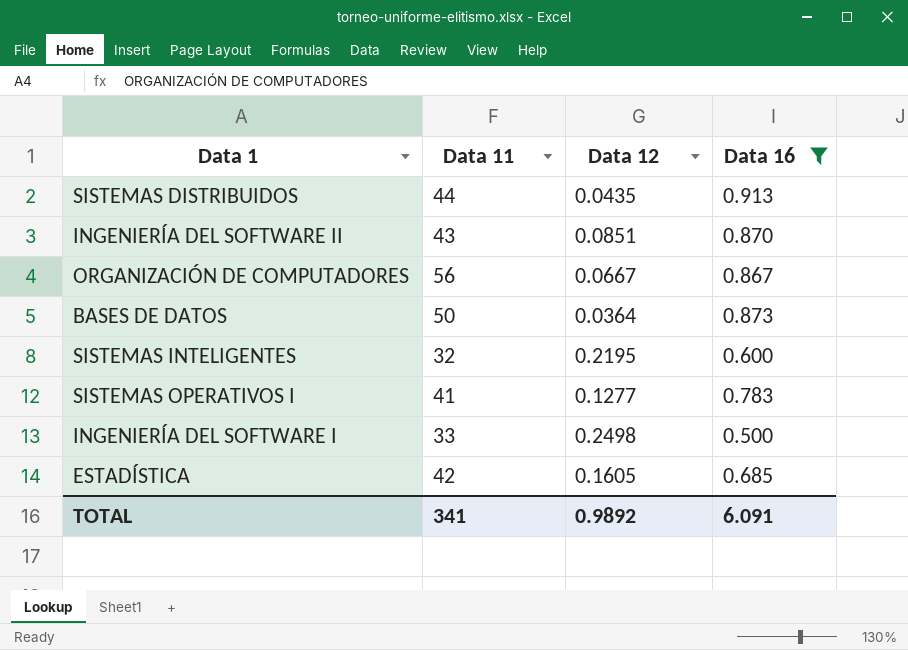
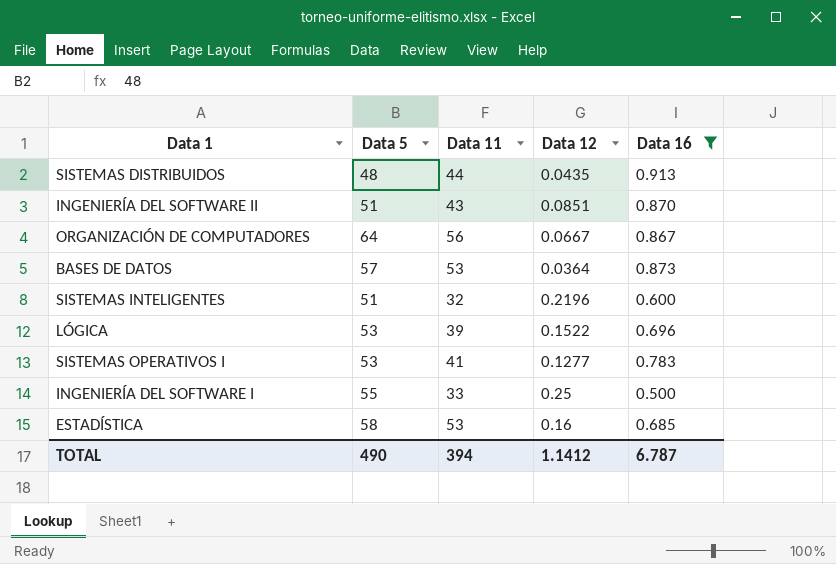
column Data 5 | position: none -> 2
BASES DE DATOS | Data 11: 50 -> 53
SISTEMAS INTELIGENTES | Data 12: 0.2195 -> 0.2196
row LÓGICA: none -> 53 | 39 | 0.1522 | 0.696
INGENIERÍA DEL SOFTWARE I | Data 12: 0.2498 -> 0.25
ESTADÍSTICA | Data 11: 42 -> 53
ESTADÍSTICA | Data 12: 0.1605 -> 0.16
TOTAL | Data 11: 341 -> 394
TOTAL | Data 12: 0.9892 -> 1.1412
TOTAL | Data 16: 6.091 -> 6.787

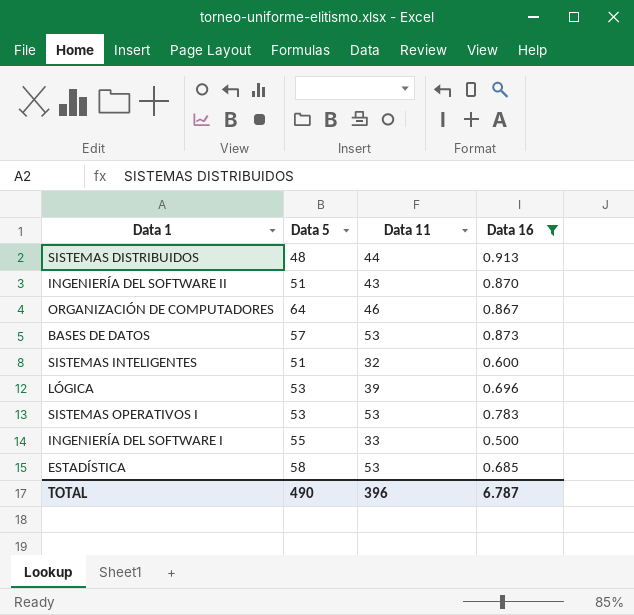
column Data 12 | position: 4 -> none
ORGANIZACIÓN DE COMPUTADORES | Data 11: 56 -> 46
SISTEMAS OPERATIVOS I | Data 11: 41 -> 53
TOTAL | Data 11: 394 -> 396

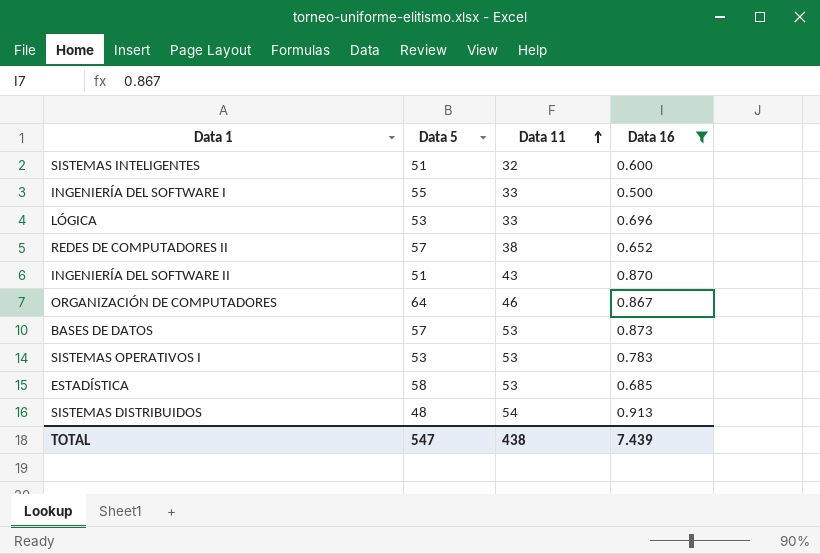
row order: none -> Data 11 ascending
LÓGICA | Data 11: 39 -> 33
row REDES DE COMPUTADORES II: none -> 57 | 38 | 0.652
SISTEMAS DISTRIBUIDOS | Data 11: 44 -> 54
TOTAL | Data 5: 490 -> 547
TOTAL | Data 11: 396 -> 438
TOTAL | Data 16: 6.787 -> 7.439

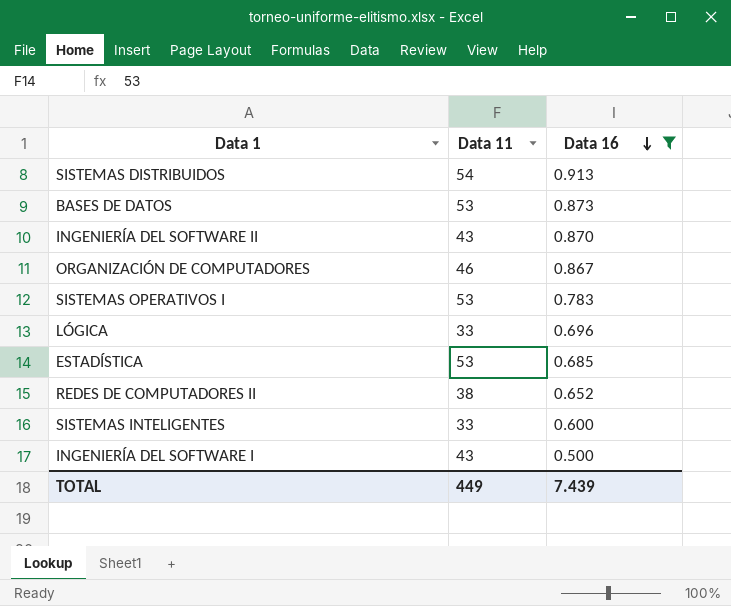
row order: Data 11 ascending -> Data 16 descending
column Data 5 | position: 2 -> none
SISTEMAS INTELIGENTES | Data 11: 32 -> 33
INGENIERÍA DEL SOFTWARE I | Data 11: 33 -> 43
TOTAL | Data 11: 438 -> 449

